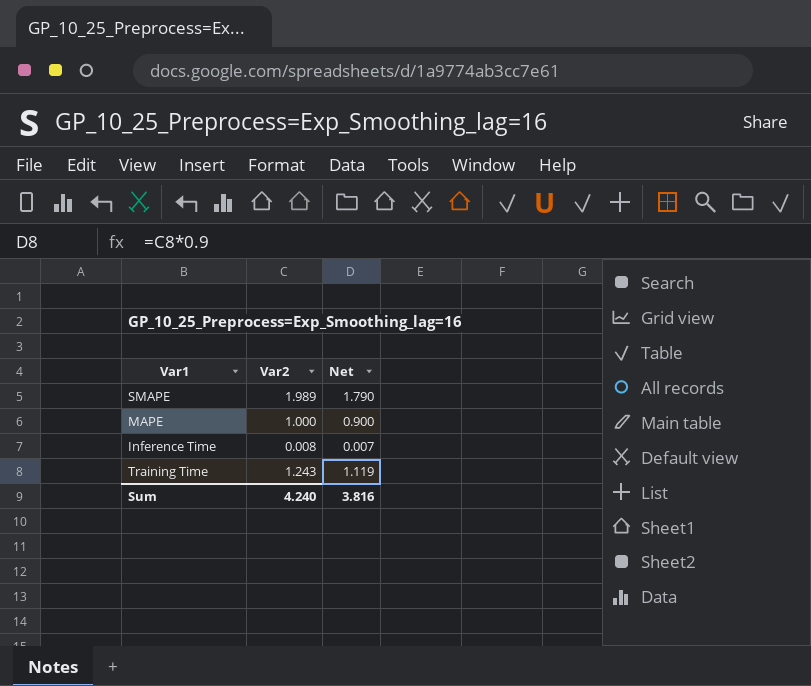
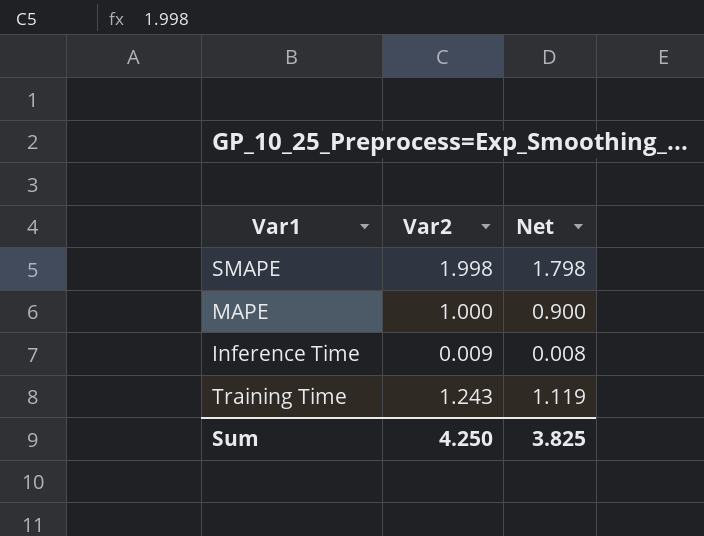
SMAPE | Var2: 1.989 -> 1.998
SMAPE | Net: 1.790 -> 1.798
Inference Time | Var2: 0.008 -> 0.009
Inference Time | Net: 0.007 -> 0.008
Sum | Var2: 4.240 -> 4.250
Sum | Net: 3.816 -> 3.825

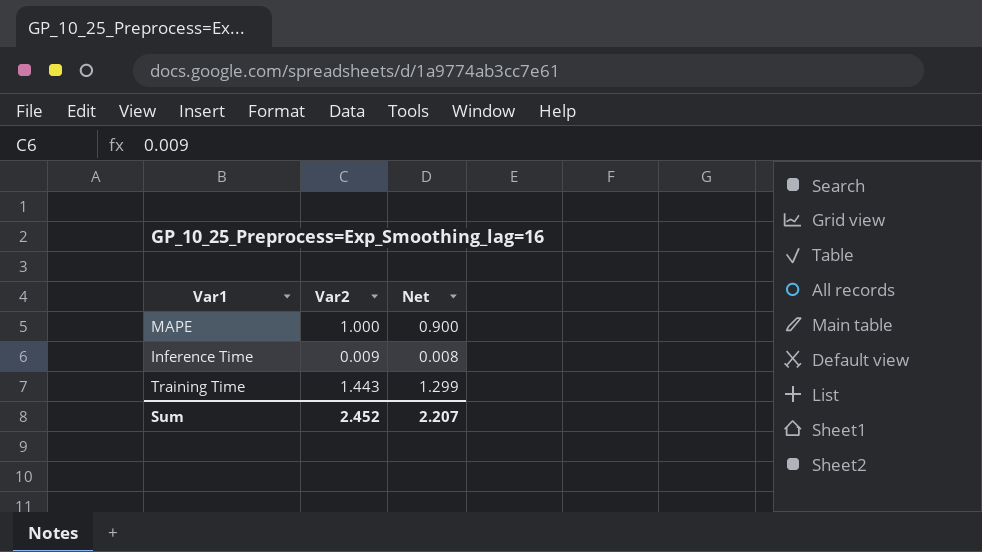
row SMAPE: 1.998 | 1.798 -> none
Training Time | Var2: 1.243 -> 1.443
Training Time | Net: 1.119 -> 1.299
Sum | Var2: 4.250 -> 2.452
Sum | Net: 3.825 -> 2.207

